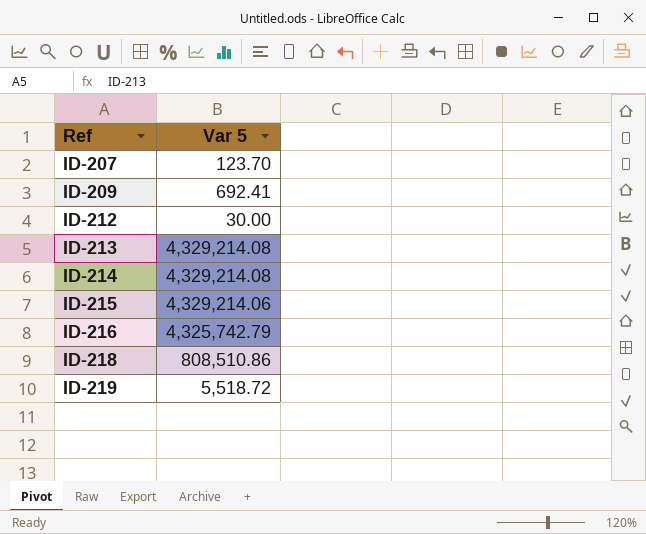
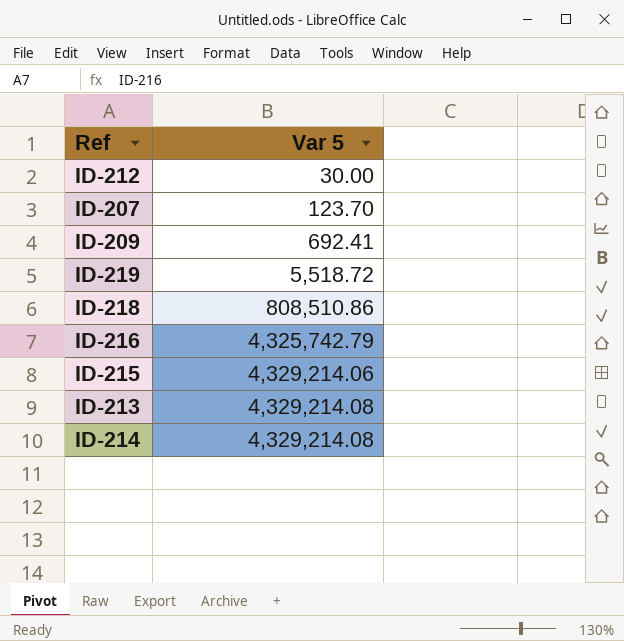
row order: Ref ascending -> Var 5 ascending

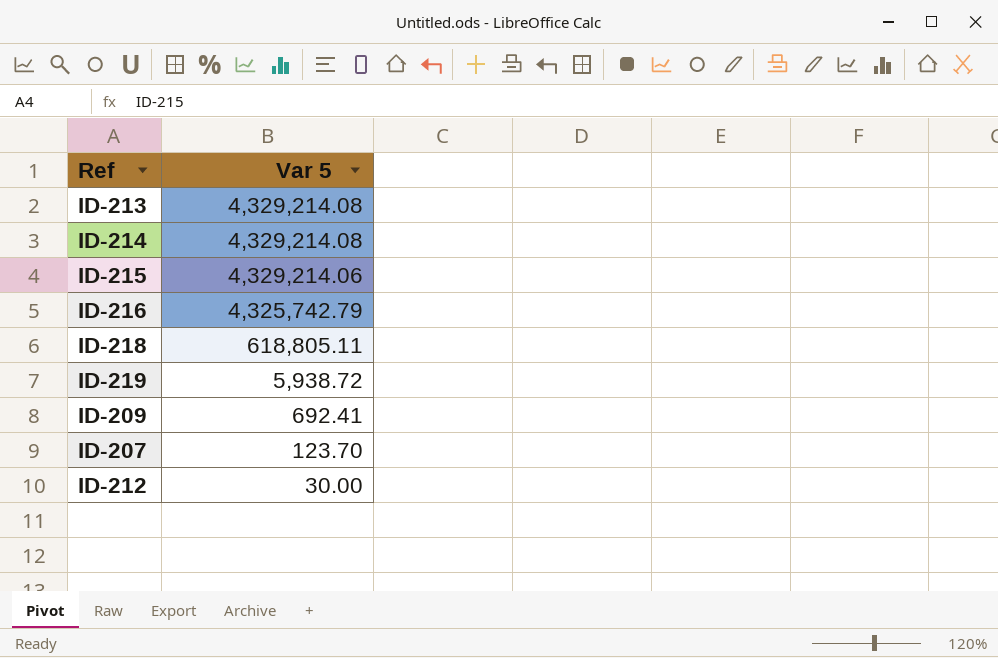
row order: Var 5 ascending -> Var 5 descending
ID-218 | Var 5: 808,510.86 -> 618,805.11
ID-219 | Var 5: 5,518.72 -> 5,938.72

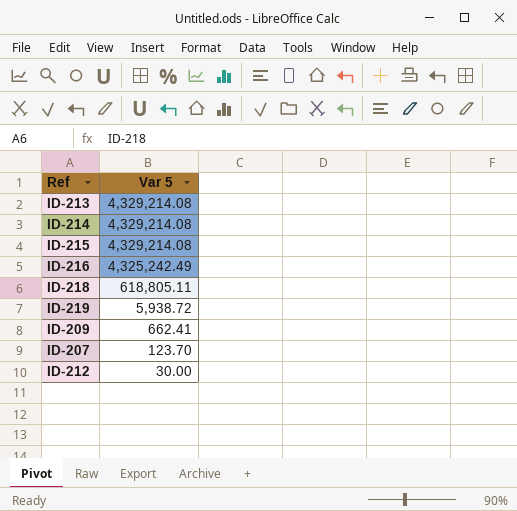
ID-215 | Var 5: 4,329,214.06 -> 4,329,214.08
ID-216 | Var 5: 4,325,742.79 -> 4,325,242.49
ID-209 | Var 5: 692.41 -> 662.41

